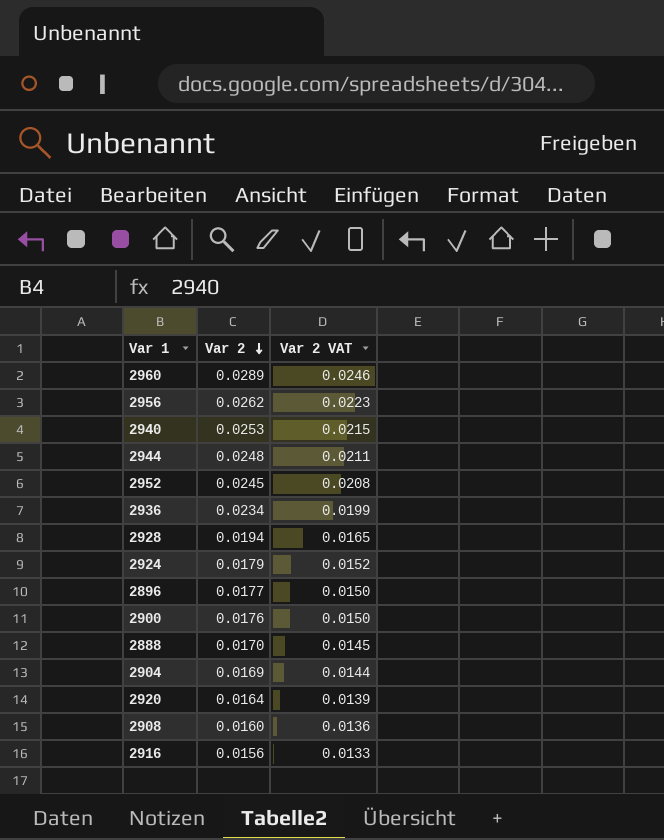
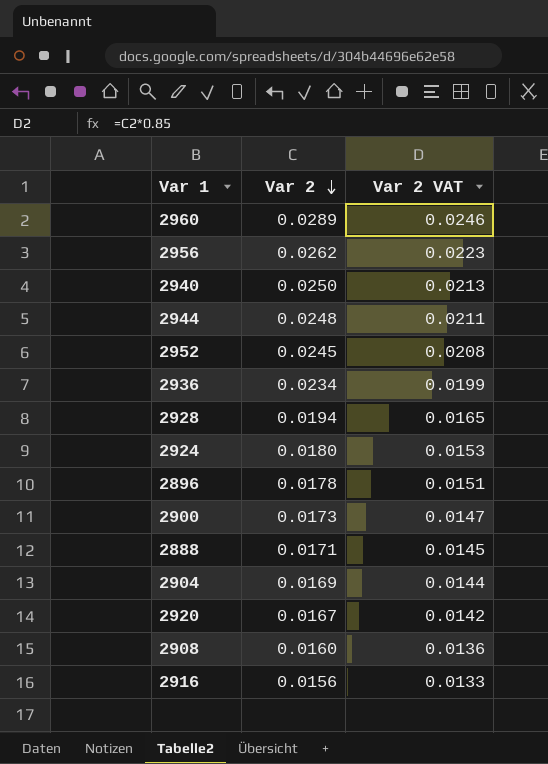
2940 | Var 2: 0.0253 -> 0.0250
2940 | Var 2 VAT: 0.0215 -> 0.0213
2924 | Var 2: 0.0179 -> 0.0180
2924 | Var 2 VAT: 0.0152 -> 0.0153
2896 | Var 2: 0.0177 -> 0.0178
2896 | Var 2 VAT: 0.0150 -> 0.0151
2900 | Var 2: 0.0176 -> 0.0173
2900 | Var 2 VAT: 0.0150 -> 0.0147
2888 | Var 2: 0.0170 -> 0.0171
2920 | Var 2: 0.0164 -> 0.0167
2920 | Var 2 VAT: 0.0139 -> 0.0142

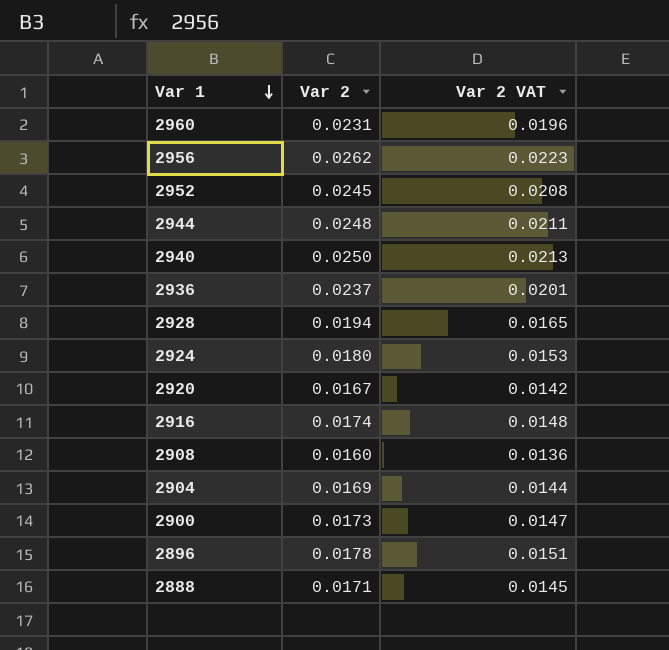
row order: Var 2 descending -> Var 1 descending
2960 | Var 2: 0.0289 -> 0.0231
2960 | Var 2 VAT: 0.0246 -> 0.0196
2936 | Var 2: 0.0234 -> 0.0237
2936 | Var 2 VAT: 0.0199 -> 0.0201
2916 | Var 2: 0.0156 -> 0.0174
2916 | Var 2 VAT: 0.0133 -> 0.0148

